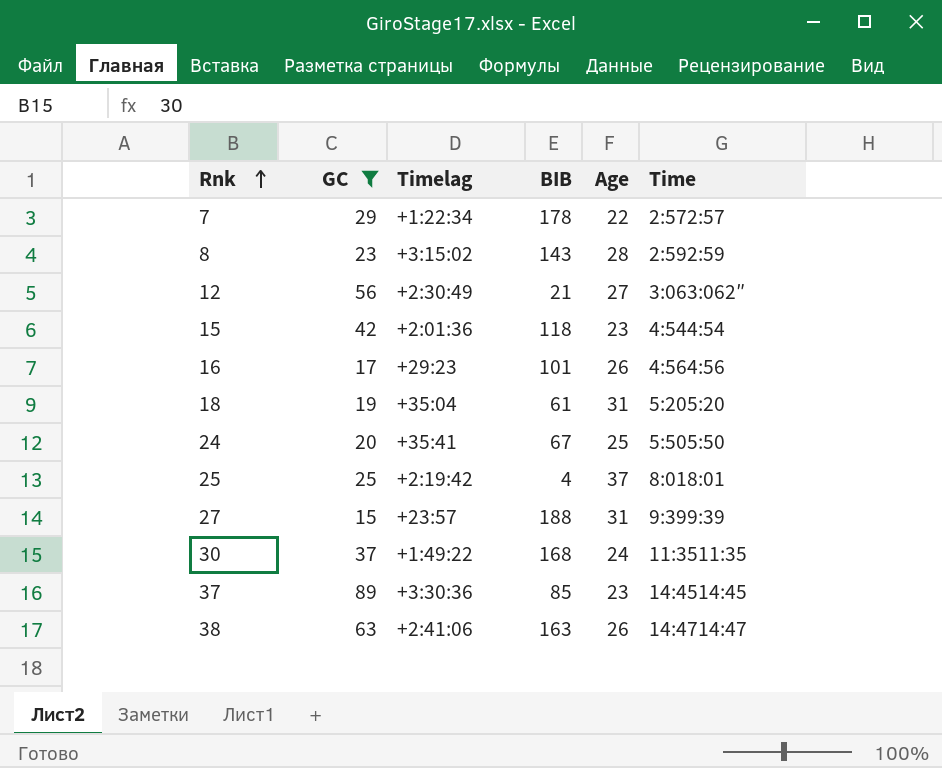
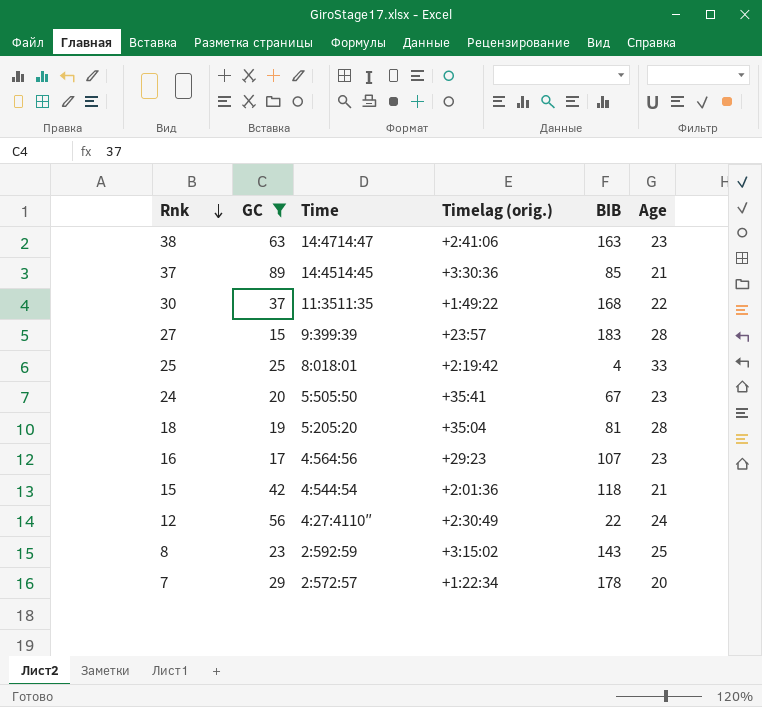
row order: Rnk ascending -> Rnk descending
column Time | position: 6 -> 3
column name: Timelag -> Timelag (orig.)
38 | Age: 26 -> 23
37 | Age: 23 -> 21
30 | Age: 24 -> 22
27 | BIB: 188 -> 183
27 | Age: 31 -> 28
25 | Age: 37 -> 33
24 | Age: 25 -> 23
18 | BIB: 61 -> 81
18 | Age: 31 -> 28
16 | BIB: 101 -> 107
16 | Age: 26 -> 23
15 | Age: 23 -> 21
12 | Time: 3:063:062″ -> 4:27:4110″
12 | BIB: 21 -> 22
12 | Age: 27 -> 24
8 | Age: 28 -> 25
7 | Age: 22 -> 20

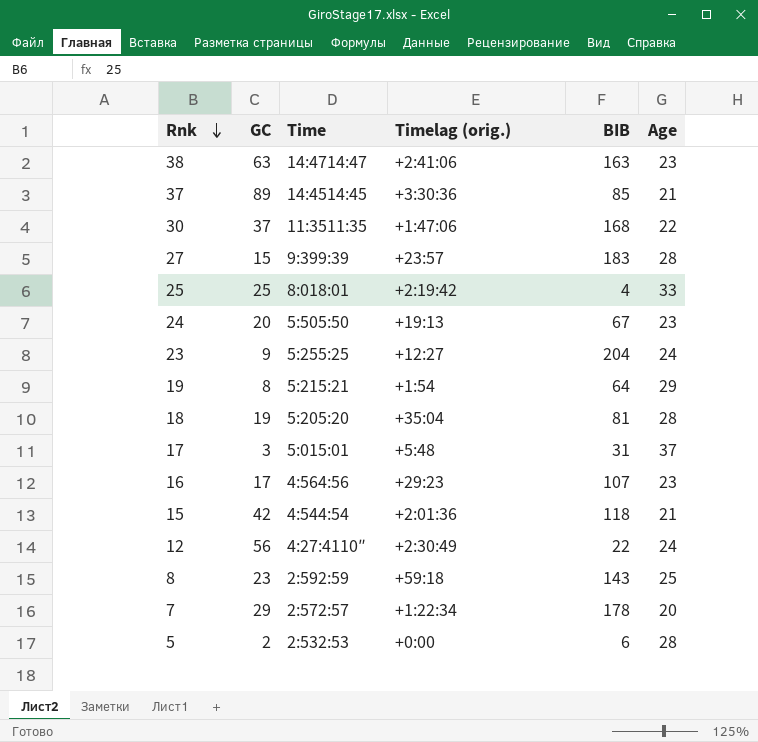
filter: GC >= 15 -> none
30 | Timelag (orig.): +1:49:22 -> +1:47:06
24 | Timelag (orig.): +35:41 -> +19:13
8 | Timelag (orig.): +3:15:02 -> +59:18

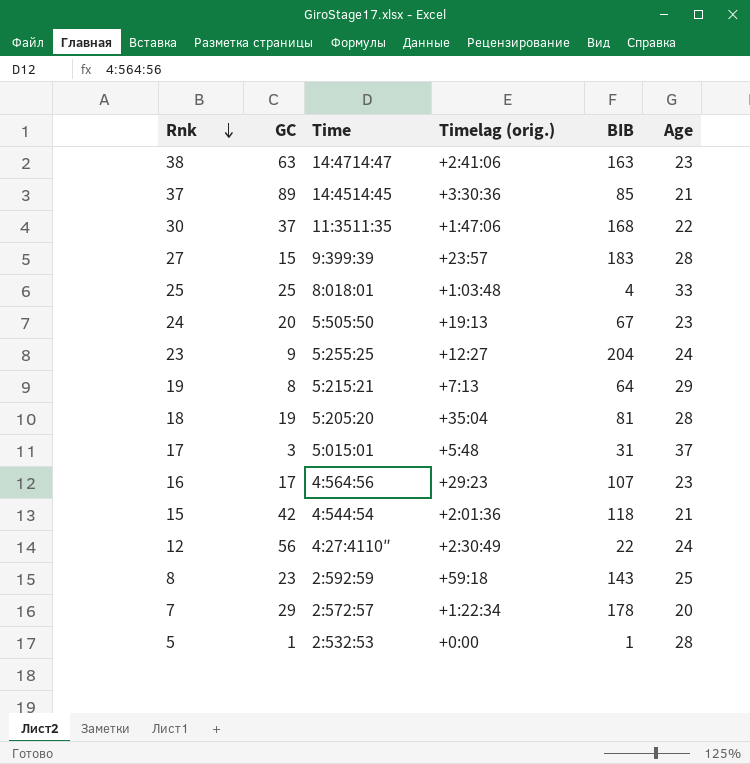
25 | Timelag (orig.): +2:19:42 -> +1:03:48
19 | Timelag (orig.): +1:54 -> +7:13
5 | GC: 2 -> 1
5 | BIB: 6 -> 1

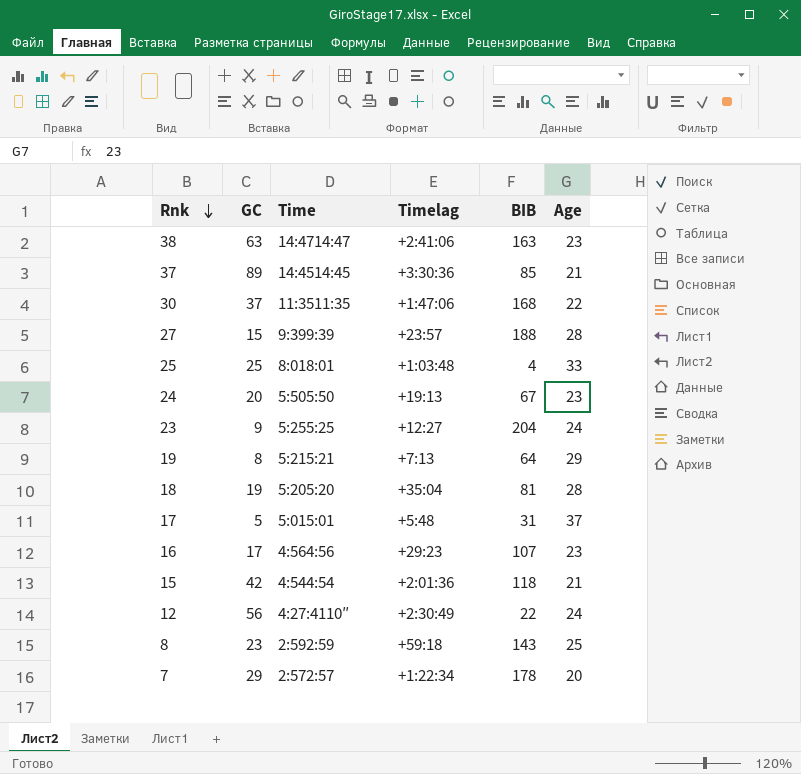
column name: Timelag (orig.) -> Timelag
row 5: 1 | 2:532:53 | +0:00 | 1 | 28 -> none
27 | BIB: 183 -> 188
17 | GC: 3 -> 5

